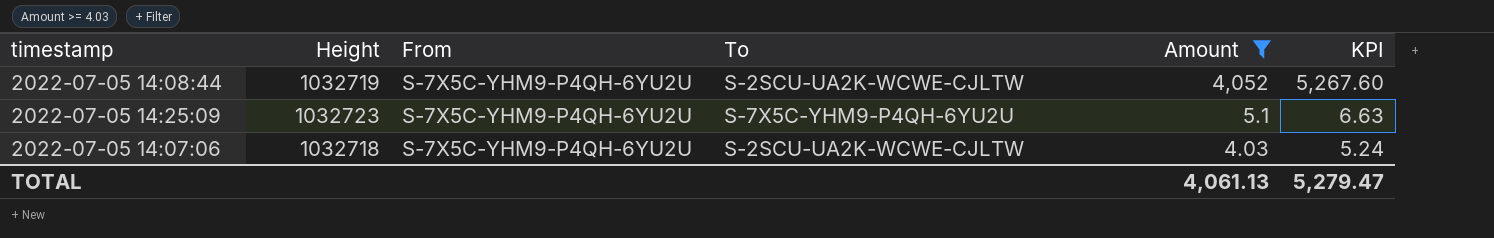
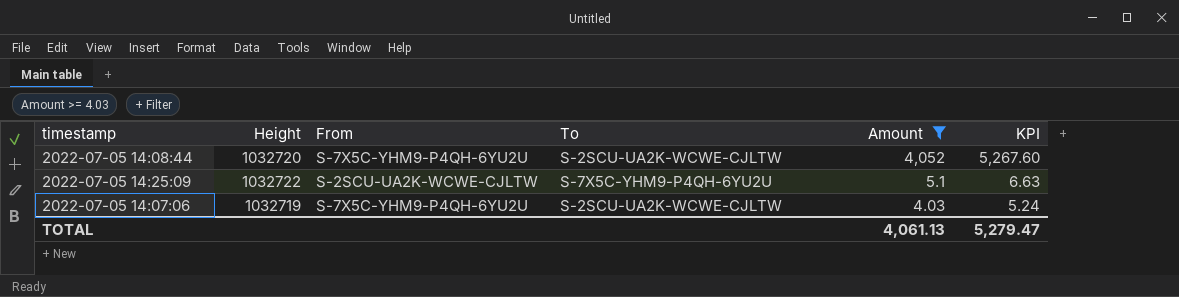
2022-07-05 14:08:44 | Height: 1032719 -> 1032720
2022-07-05 14:25:09 | Height: 1032723 -> 1032722
2022-07-05 14:25:09 | From: S-7X5C-YHM9-P4QH-6YU2U -> S-2SCU-UA2K-WCWE-CJLTW
2022-07-05 14:07:06 | Height: 1032718 -> 1032719

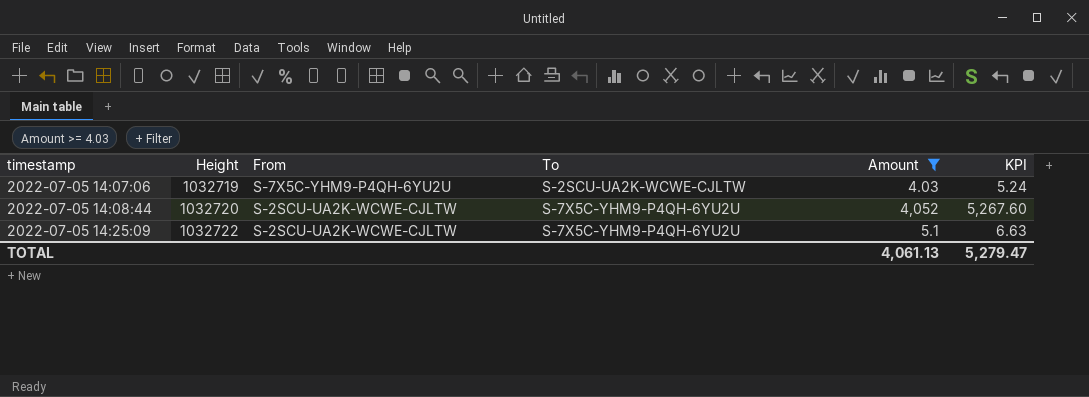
row order: Amount descending -> timestamp ascending
2022-07-05 14:08:44 | From: S-7X5C-YHM9-P4QH-6YU2U -> S-2SCU-UA2K-WCWE-CJLTW
2022-07-05 14:08:44 | To: S-2SCU-UA2K-WCWE-CJLTW -> S-7X5C-YHM9-P4QH-6YU2U

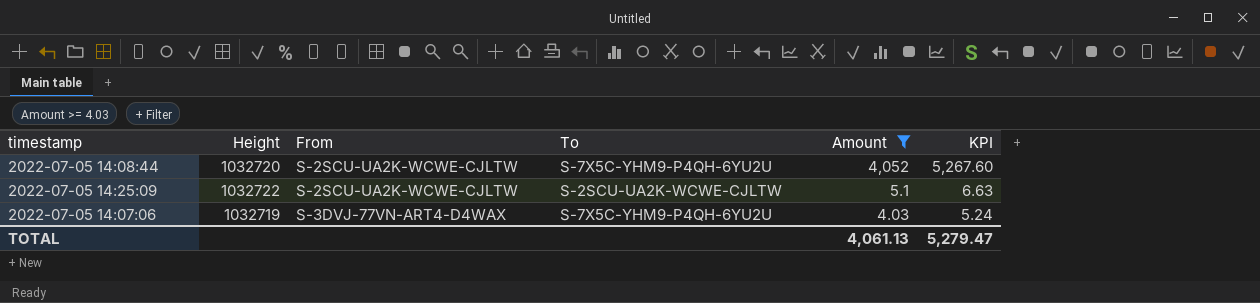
row order: timestamp ascending -> From ascending
2022-07-05 14:25:09 | To: S-7X5C-YHM9-P4QH-6YU2U -> S-2SCU-UA2K-WCWE-CJLTW
2022-07-05 14:07:06 | From: S-7X5C-YHM9-P4QH-6YU2U -> S-3DVJ-77VN-ART4-D4WAX
2022-07-05 14:07:06 | To: S-2SCU-UA2K-WCWE-CJLTW -> S-7X5C-YHM9-P4QH-6YU2U

